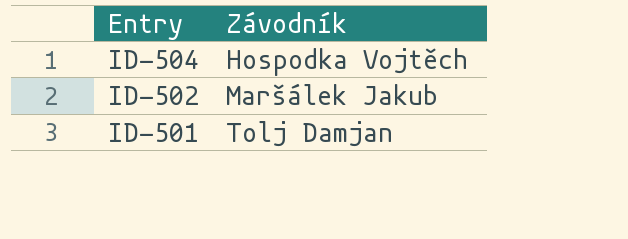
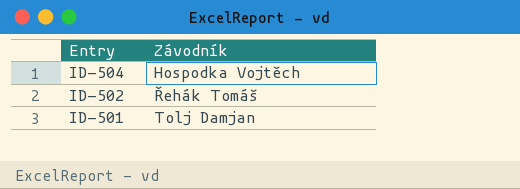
ID-502 | Závodník: Maršálek Jakub -> Řehák Tomáš

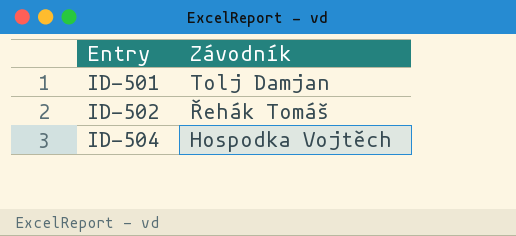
row order: Entry descending -> Entry ascending

